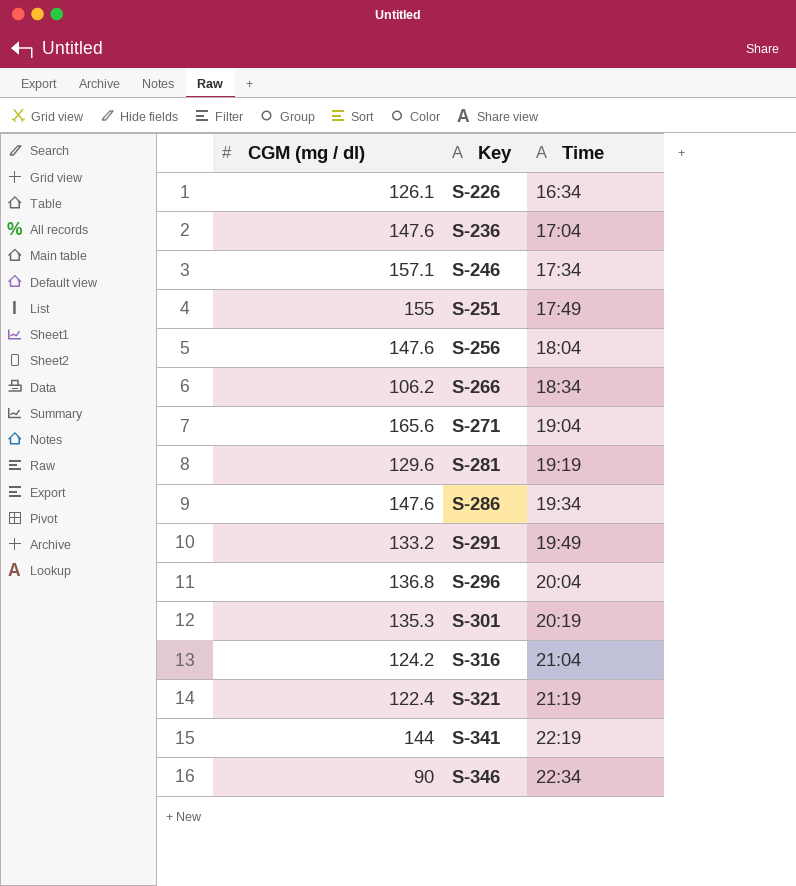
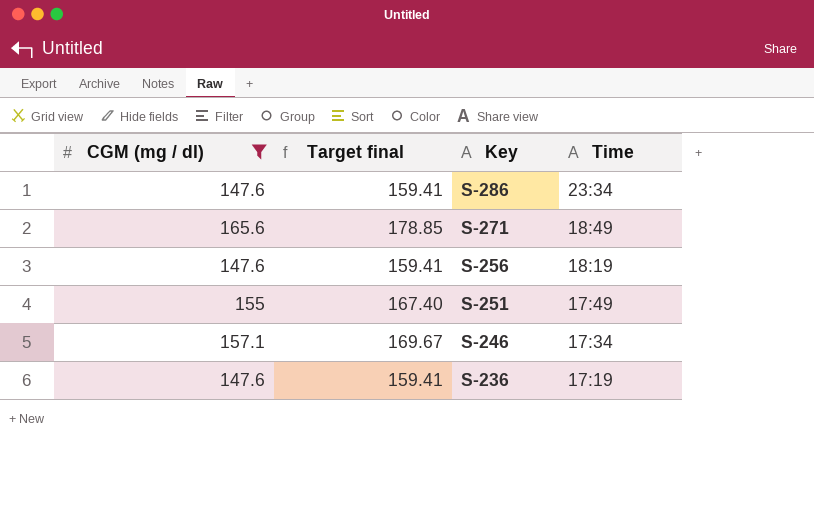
filter: none -> CGM (mg / dl) >= 147.6
row order: Key ascending -> Key descending
column Target final | formula: none -> [CGM (mg / dl)] * 1.08
S-286 | Time: 19:34 -> 23:34
S-271 | Time: 19:04 -> 18:49
S-256 | Time: 18:04 -> 18:19
S-236 | Time: 17:04 -> 17:19

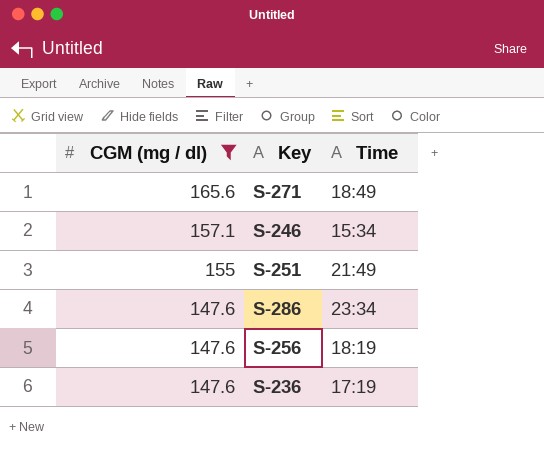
row order: Key descending -> CGM (mg / dl) descending
column Target final | formula: [CGM (mg / dl)] * 1.08 -> none
S-246 | Time: 17:34 -> 15:34
S-251 | Time: 17:49 -> 21:49

